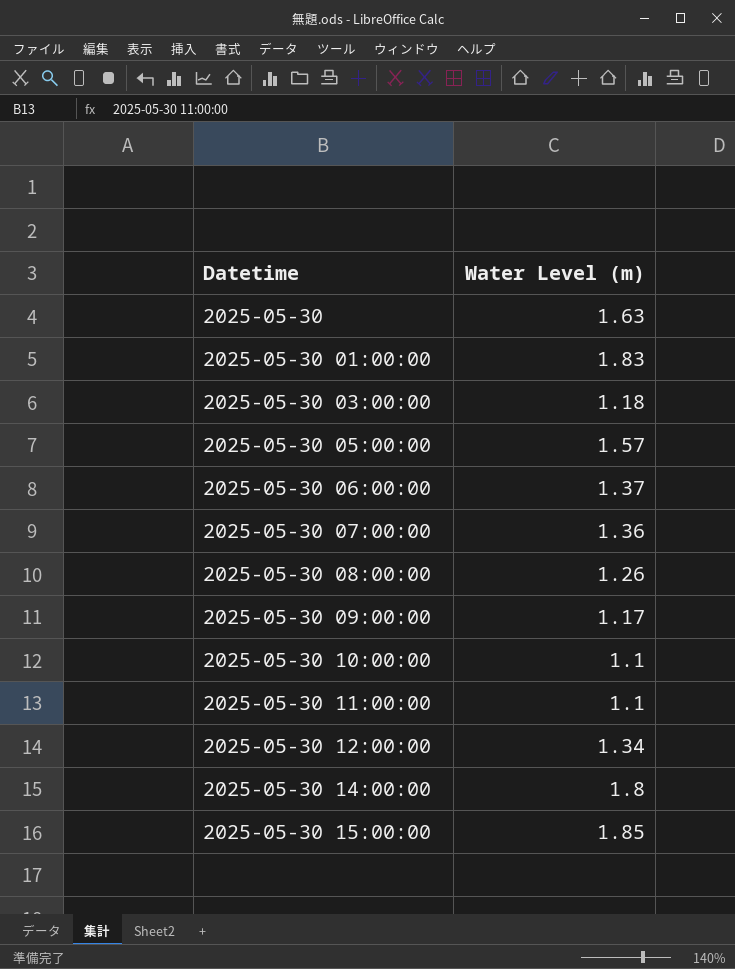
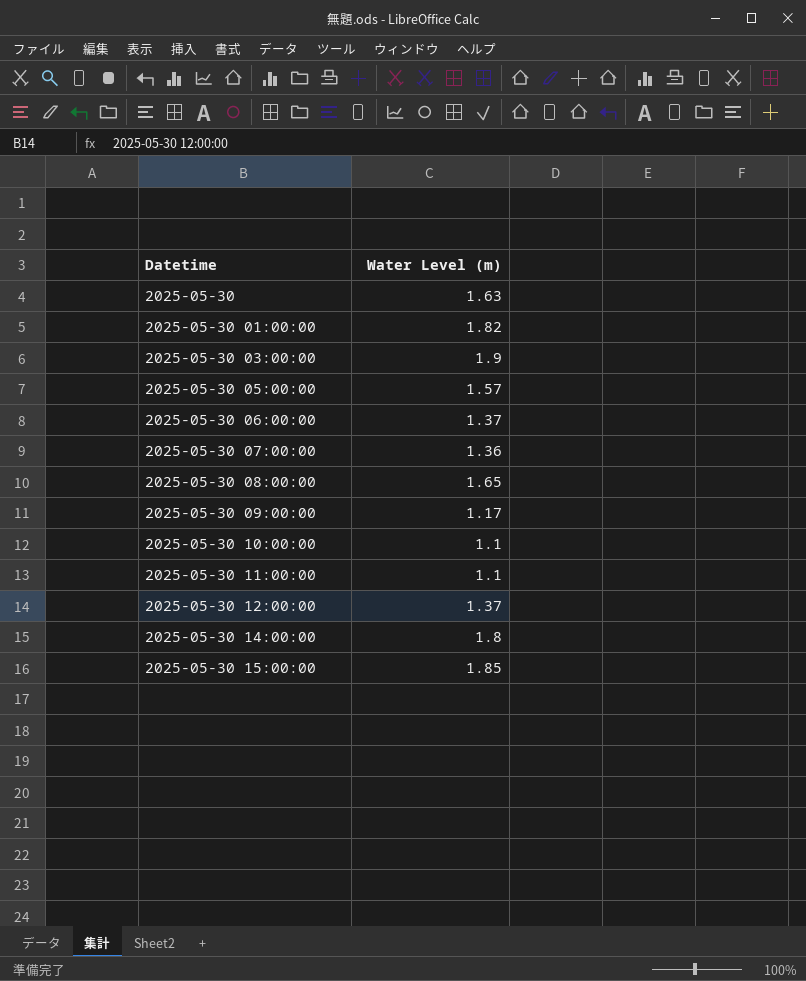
2025-05-30 01:00:00 | Water Level (m): 1.83 -> 1.82
2025-05-30 03:00:00 | Water Level (m): 1.18 -> 1.9
2025-05-30 08:00:00 | Water Level (m): 1.26 -> 1.65
2025-05-30 12:00:00 | Water Level (m): 1.34 -> 1.37

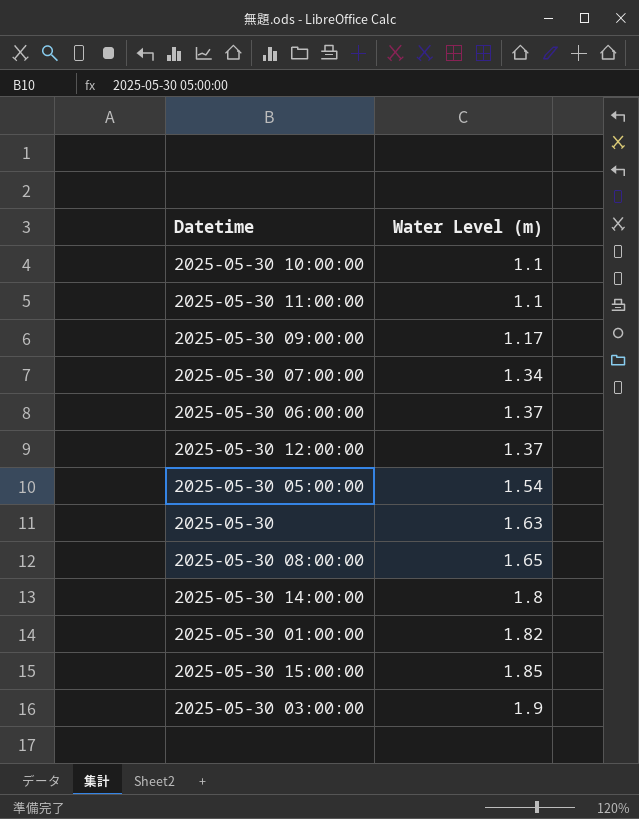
row order: Datetime ascending -> Water Level (m) ascending
2025-05-30 07:00:00 | Water Level (m): 1.36 -> 1.34
2025-05-30 05:00:00 | Water Level (m): 1.57 -> 1.54

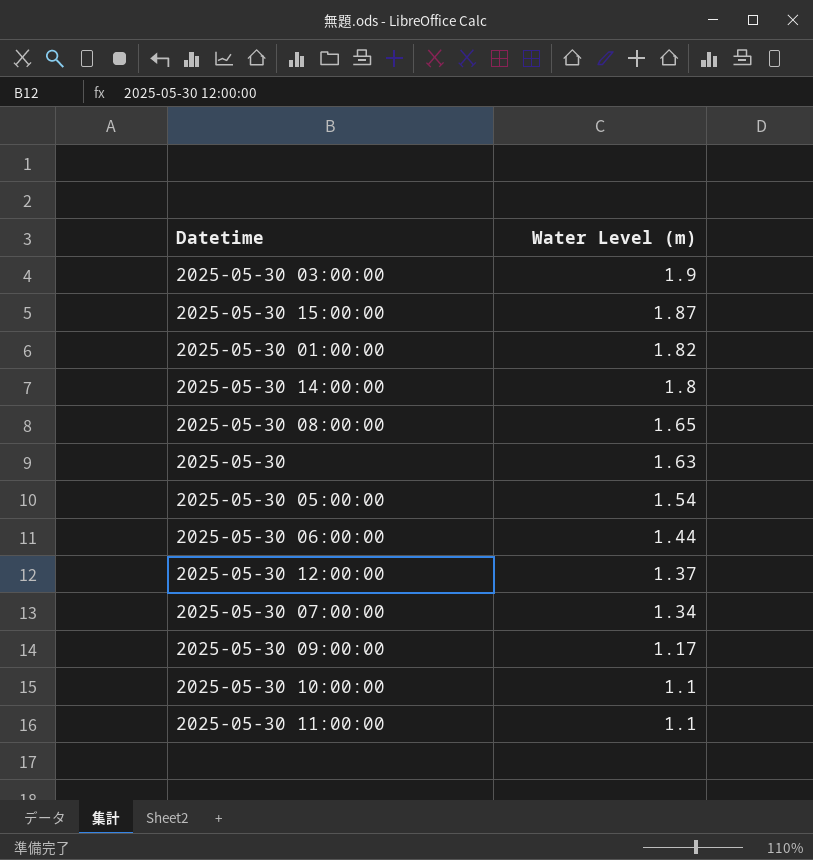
row order: Water Level (m) ascending -> Water Level (m) descending
2025-05-30 15:00:00 | Water Level (m): 1.85 -> 1.87
2025-05-30 06:00:00 | Water Level (m): 1.37 -> 1.44

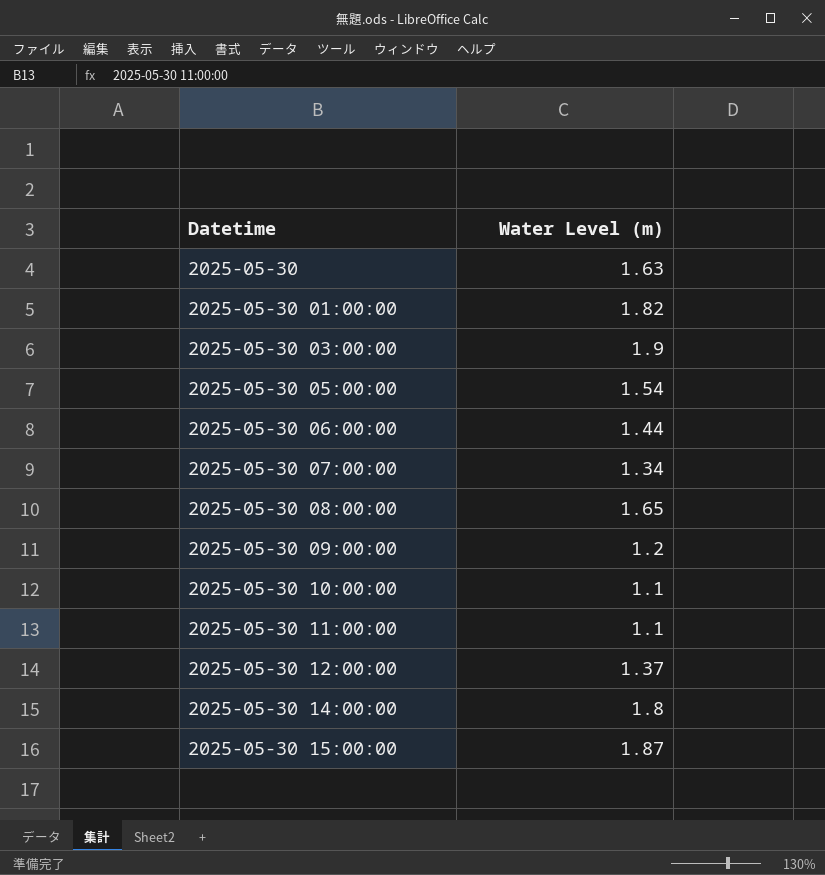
row order: Water Level (m) descending -> Datetime ascending
2025-05-30 09:00:00 | Water Level (m): 1.17 -> 1.2

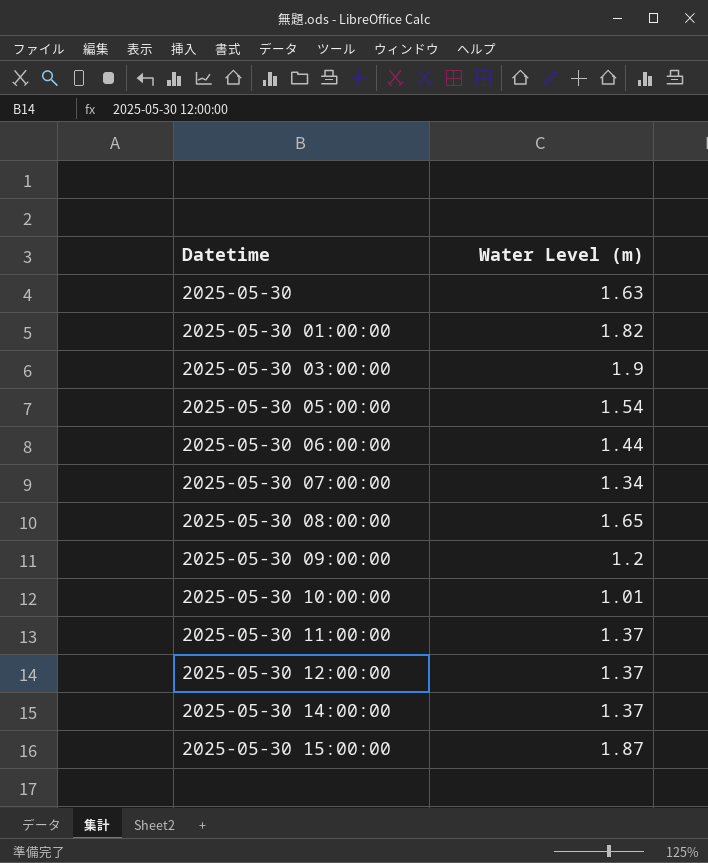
2025-05-30 10:00:00 | Water Level (m): 1.1 -> 1.01
2025-05-30 11:00:00 | Water Level (m): 1.1 -> 1.37
2025-05-30 14:00:00 | Water Level (m): 1.8 -> 1.37

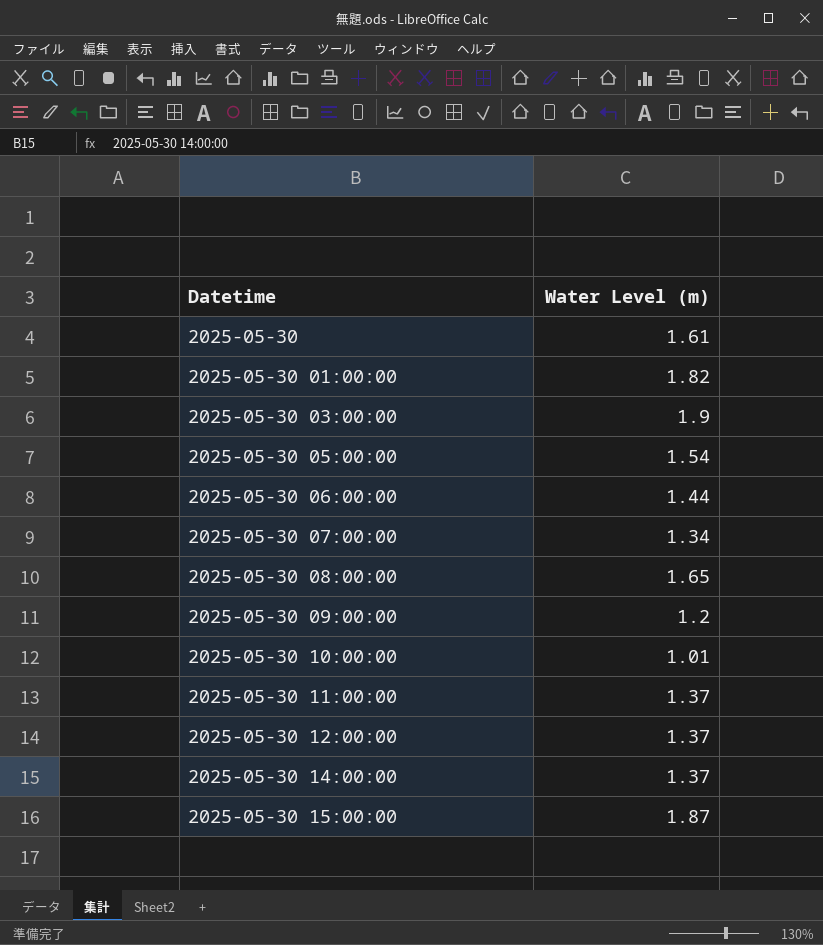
2025-05-30 | Water Level (m): 1.63 -> 1.61

